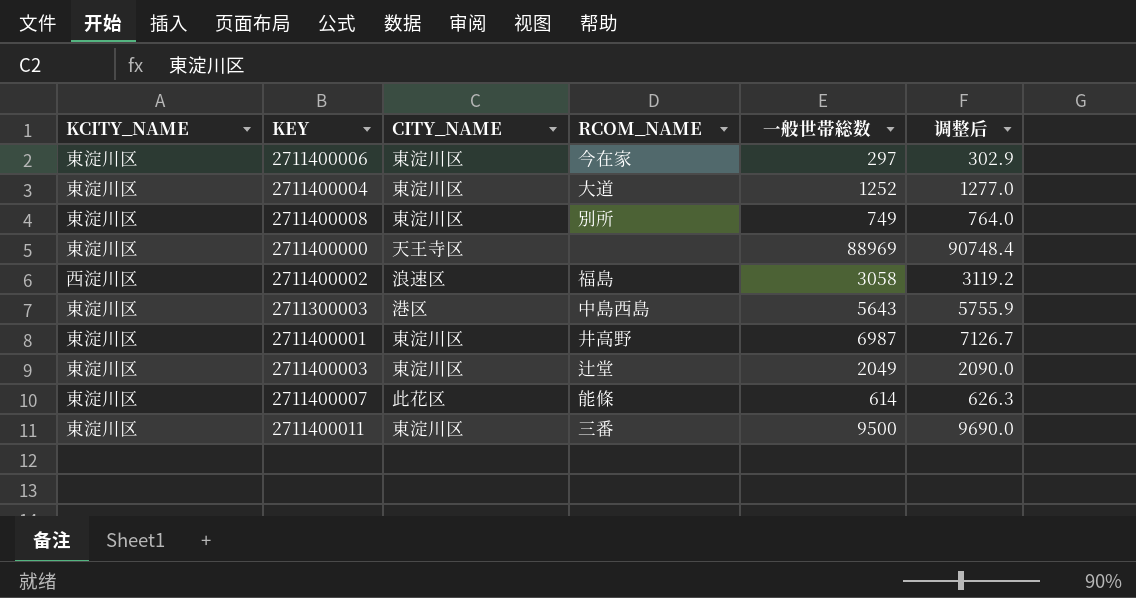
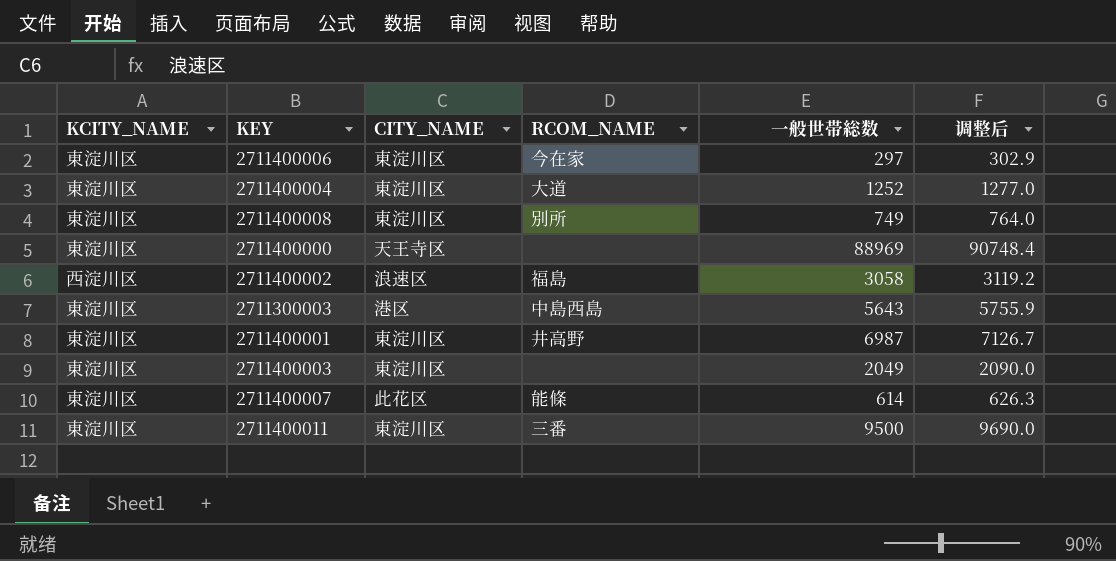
2711400003 | RCOM_NAME: 辻堂 -> none

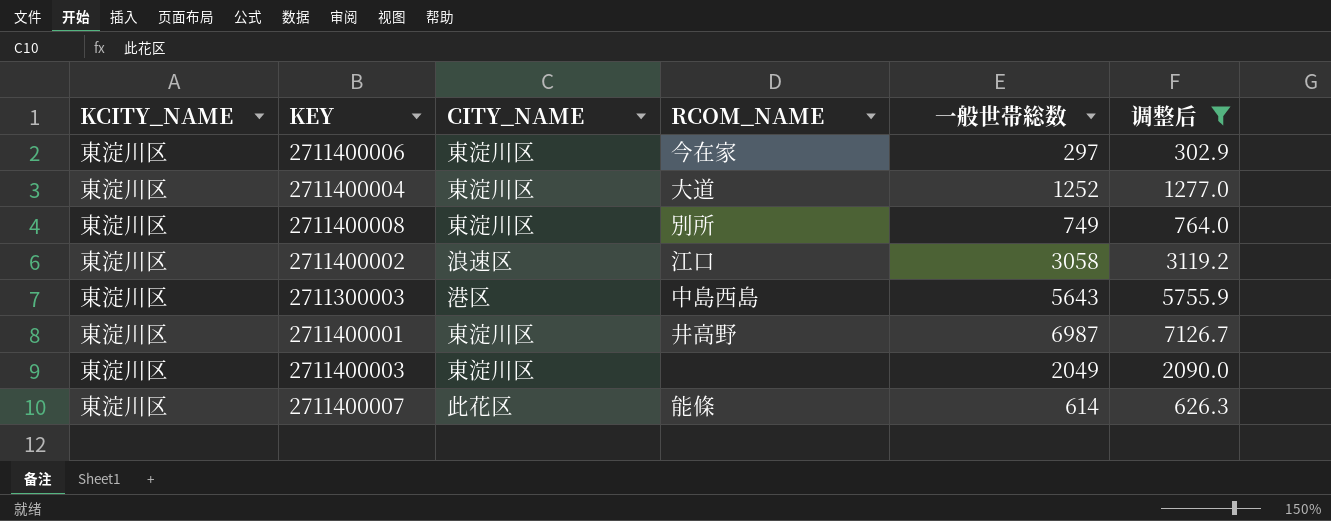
filter: none -> 调整后 <= 7126.7
2711400002 | KCITY_NAME: 西淀川区 -> 東淀川区
2711400002 | RCOM_NAME: 福島 -> 江口

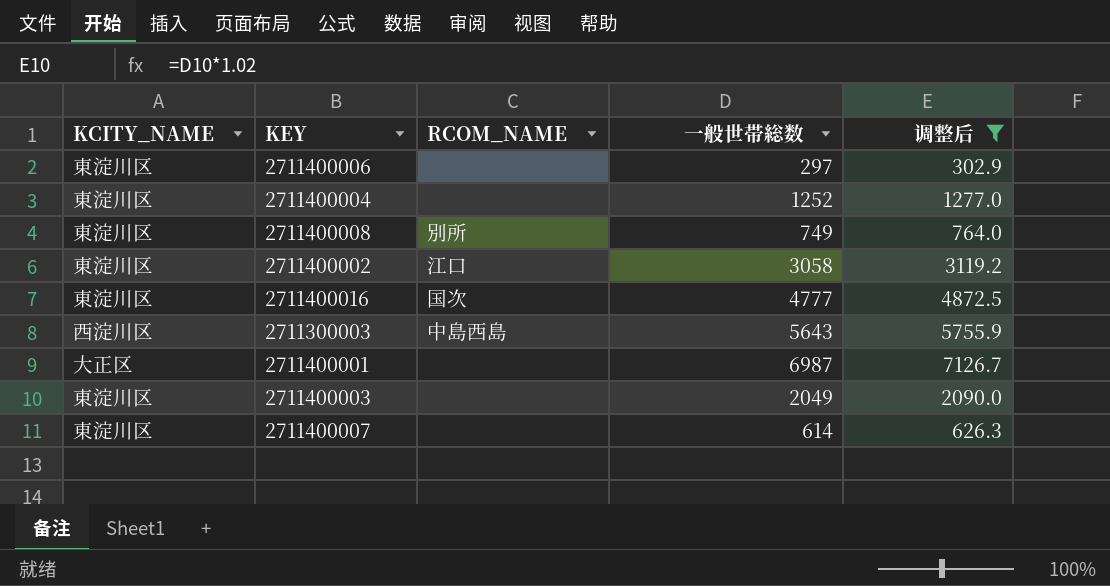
column CITY_NAME | position: 3 -> none
2711400006 | RCOM_NAME: 今在家 -> none
2711400004 | RCOM_NAME: 大道 -> none
row 2711400016: none -> 東淀川区 | 国次 | 4777 | 4872.5
2711300003 | KCITY_NAME: 東淀川区 -> 西淀川区
2711400001 | KCITY_NAME: 東淀川区 -> 大正区
2711400001 | RCOM_NAME: 井高野 -> none
2711400007 | RCOM_NAME: 能條 -> none

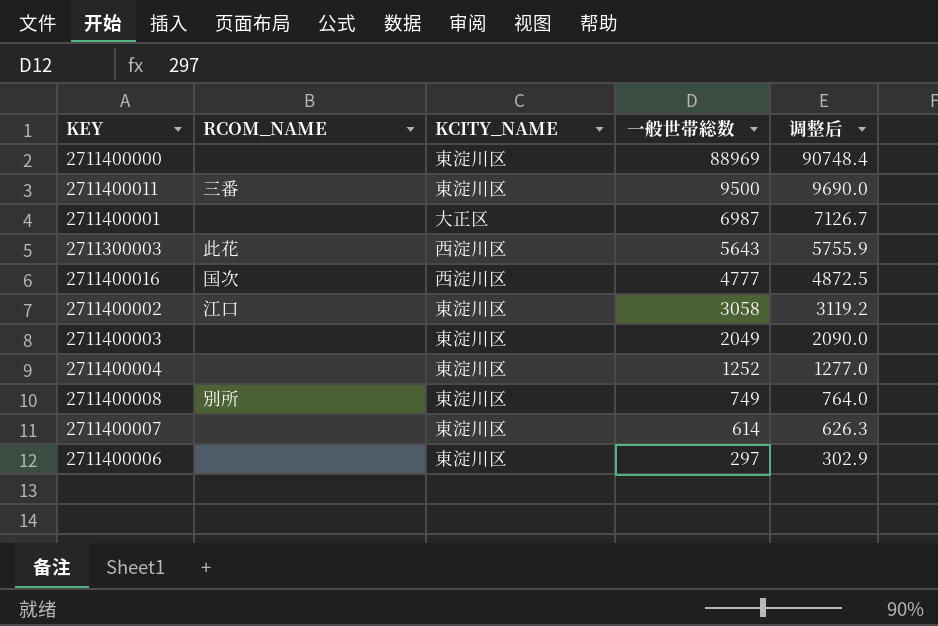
filter: 调整后 <= 7126.7 -> none
row order: none -> 一般世帯総数 descending
column KCITY_NAME | position: 1 -> 3
2711300003 | RCOM_NAME: 中島西島 -> 此花
2711400016 | KCITY_NAME: 東淀川区 -> 西淀川区

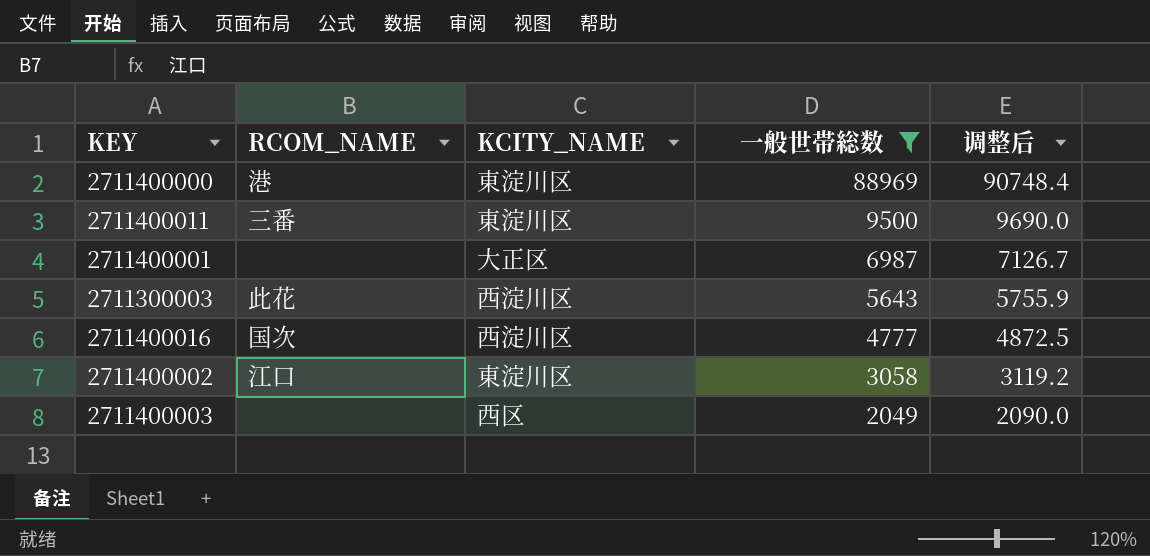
filter: none -> 一般世帯総数 >= 2049
2711400000 | RCOM_NAME: none -> 港
2711400003 | KCITY_NAME: 東淀川区 -> 西区

